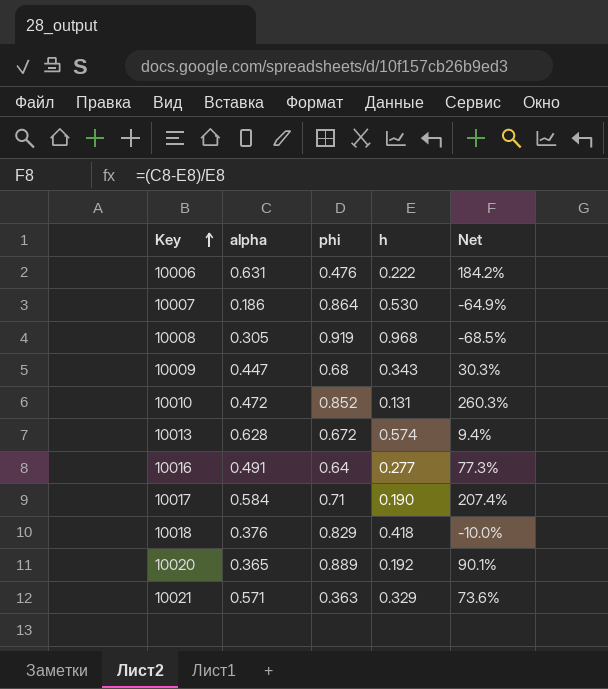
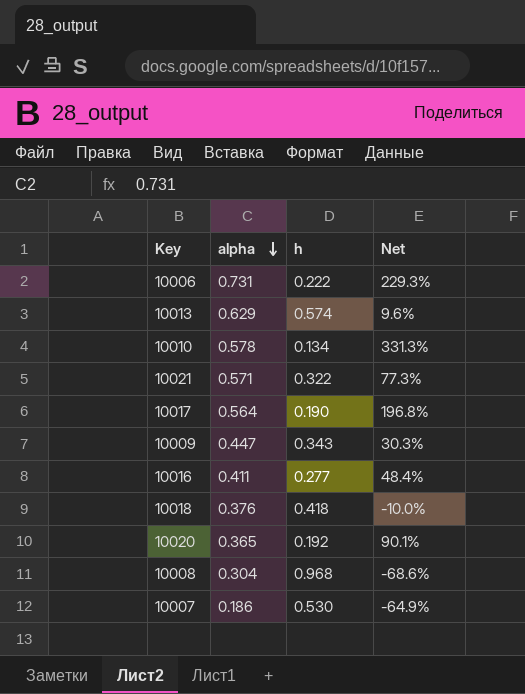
row order: Key ascending -> alpha descending
column phi | position: 3 -> none
10006 | alpha: 0.631 -> 0.731
10006 | Net: 184.2% -> 229.3%
10013 | alpha: 0.628 -> 0.629
10013 | Net: 9.4% -> 9.6%
10010 | alpha: 0.472 -> 0.578
10010 | h: 0.131 -> 0.134
10010 | Net: 260.3% -> 331.3%
10021 | h: 0.329 -> 0.322
10021 | Net: 73.6% -> 77.3%
10017 | alpha: 0.584 -> 0.564
10017 | Net: 207.4% -> 196.8%
10016 | alpha: 0.491 -> 0.411
10016 | Net: 77.3% -> 48.4%
10008 | alpha: 0.305 -> 0.304
10008 | Net: -68.5% -> -68.6%

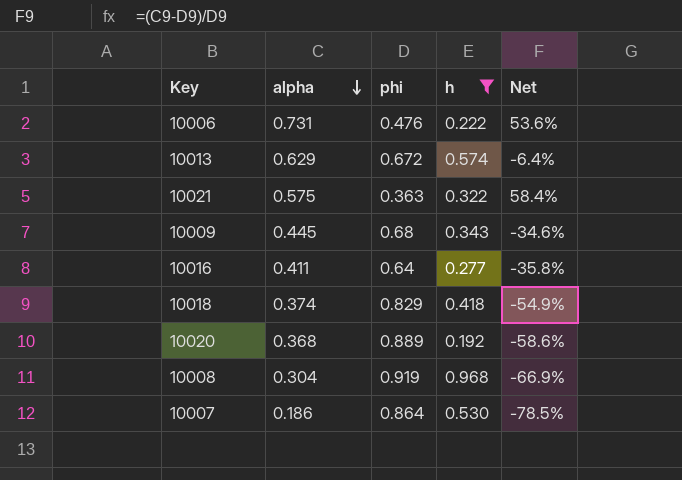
filter: none -> h >= 0.192
column phi | position: none -> 3
column Net | formula: ([alpha] - [h]) / [h] -> ([alpha] - [phi]) / [phi]
10021 | alpha: 0.571 -> 0.575
10009 | alpha: 0.447 -> 0.445
10018 | alpha: 0.376 -> 0.374
10020 | alpha: 0.365 -> 0.368

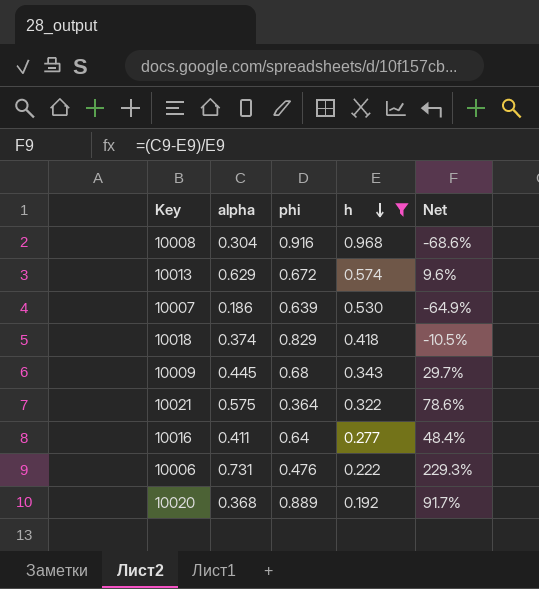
row order: alpha descending -> h descending
column Net | formula: ([alpha] - [phi]) / [phi] -> ([alpha] - [h]) / [h]
10008 | phi: 0.919 -> 0.916
10007 | phi: 0.864 -> 0.639
10021 | phi: 0.363 -> 0.364

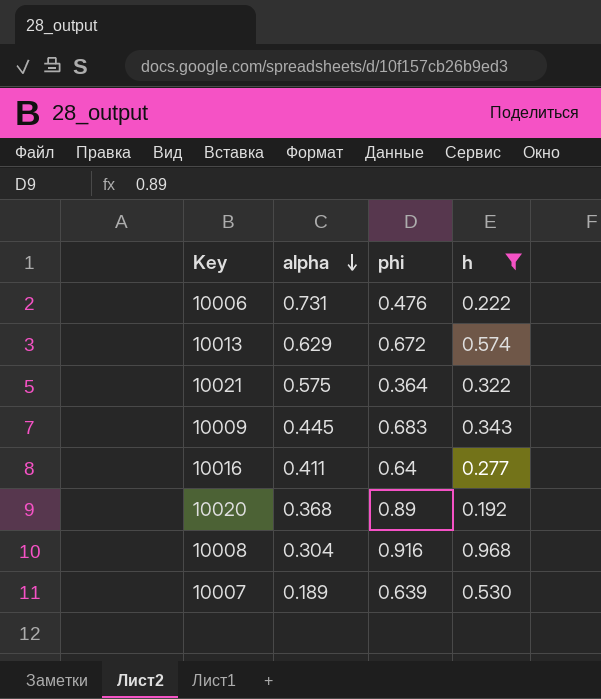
row order: h descending -> alpha descending
column Net | formula: ([alpha] - [h]) / [h] -> none
row 10018: 0.374 | 0.829 | 0.418 | -10.5% -> none
10009 | phi: 0.68 -> 0.683
10020 | phi: 0.889 -> 0.89
10007 | alpha: 0.186 -> 0.189

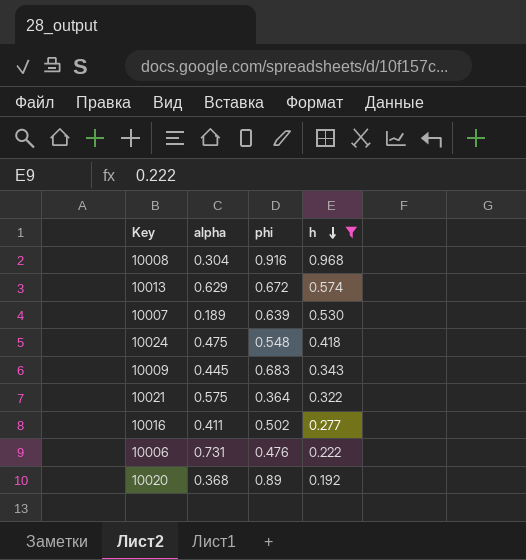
row order: alpha descending -> h descending
row 10024: none -> 0.475 | 0.548 | 0.418
10016 | phi: 0.64 -> 0.502

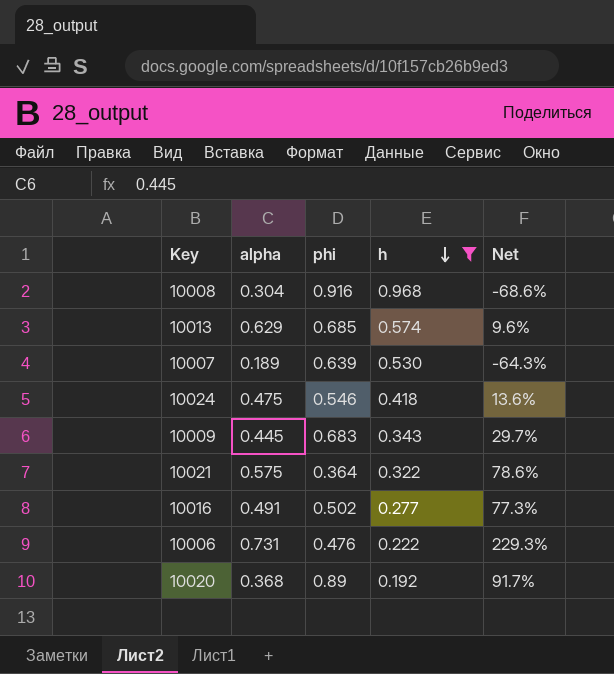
column Net | formula: none -> ([alpha] - [h]) / [h]
10013 | phi: 0.672 -> 0.685
10024 | phi: 0.548 -> 0.546
10016 | alpha: 0.411 -> 0.491

